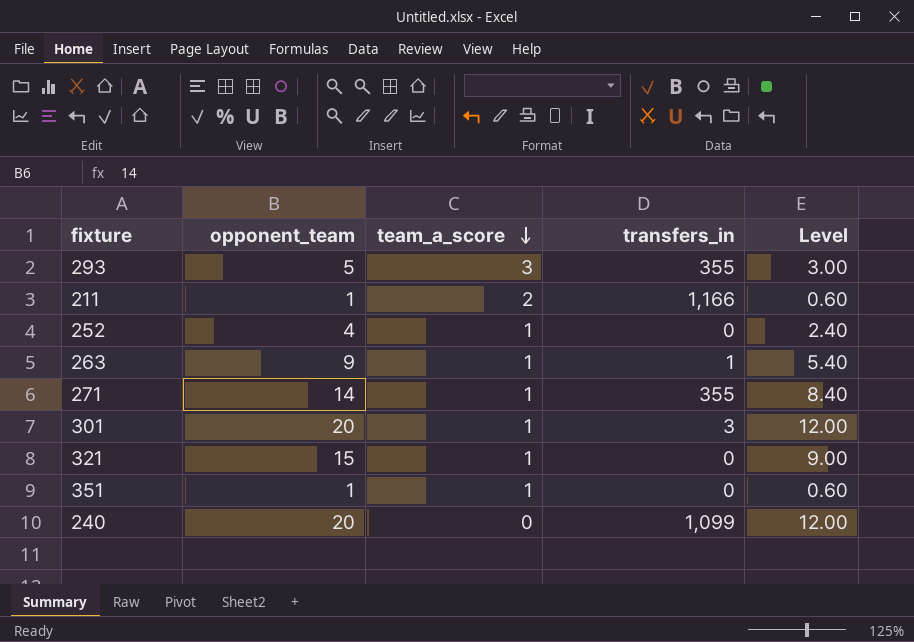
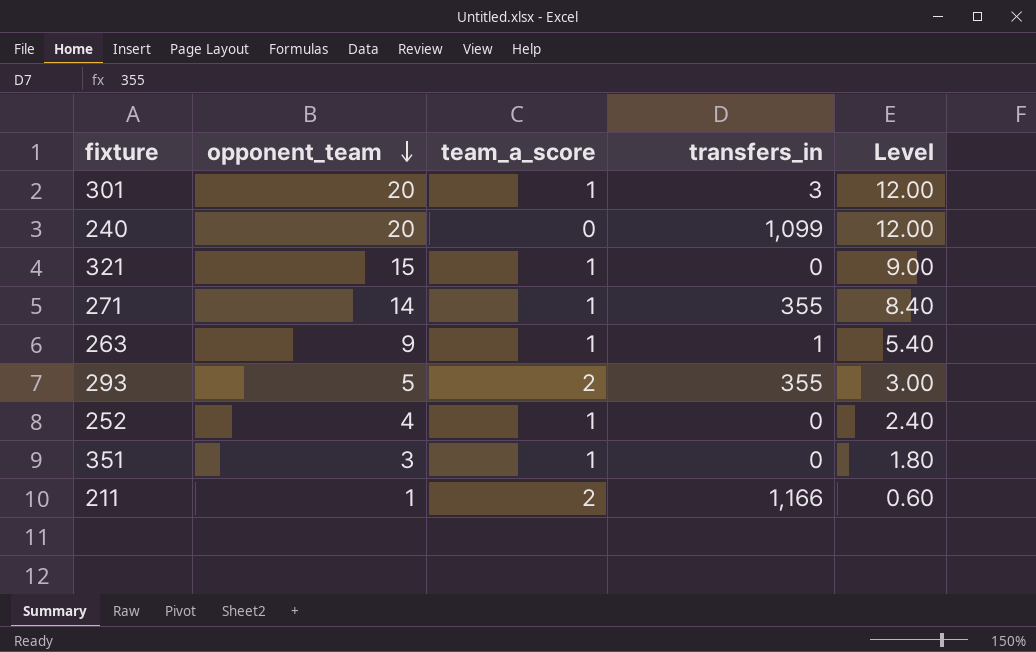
row order: team_a_score descending -> opponent_team descending
293 | team_a_score: 3 -> 2
351 | opponent_team: 1 -> 3
351 | Level: 0.60 -> 1.80

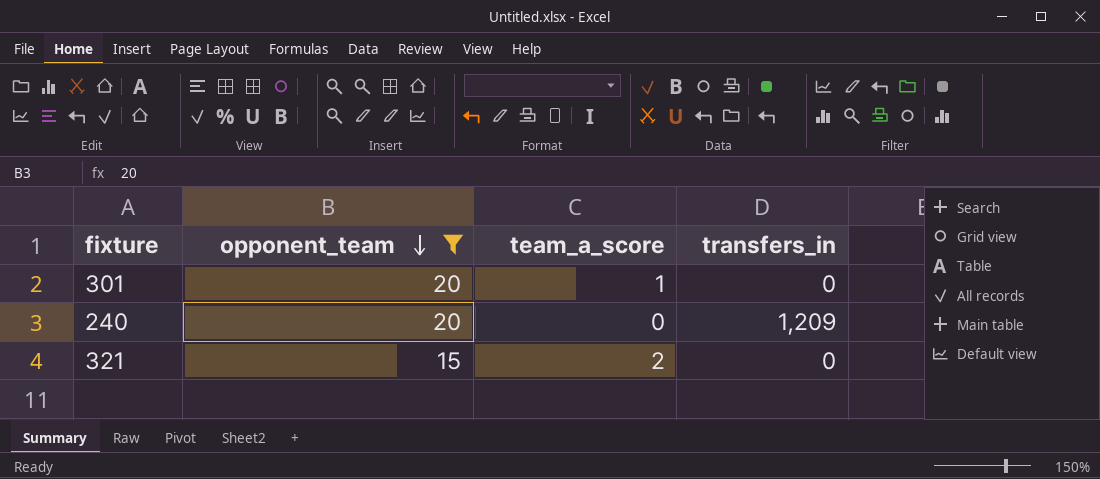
filter: none -> opponent_team >= 15
column Level | formula: [opponent_team] * 0.6 -> none
301 | transfers_in: 3 -> 0
240 | transfers_in: 1,099 -> 1,209
321 | team_a_score: 1 -> 2

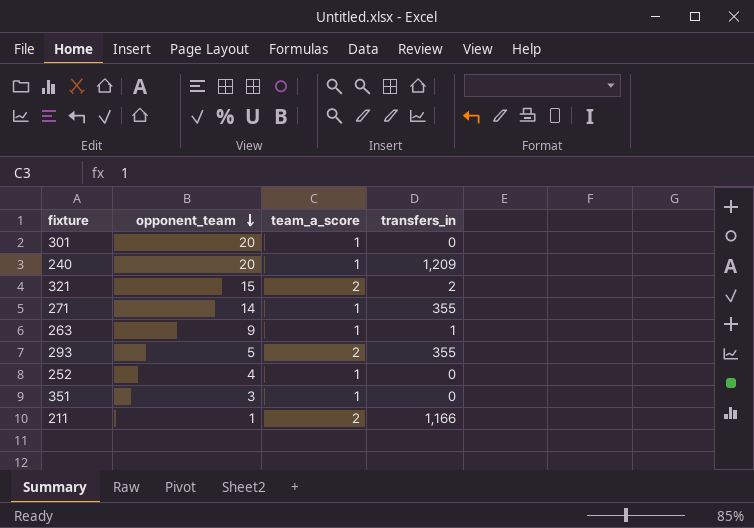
filter: opponent_team >= 15 -> none
240 | team_a_score: 0 -> 1
321 | transfers_in: 0 -> 2

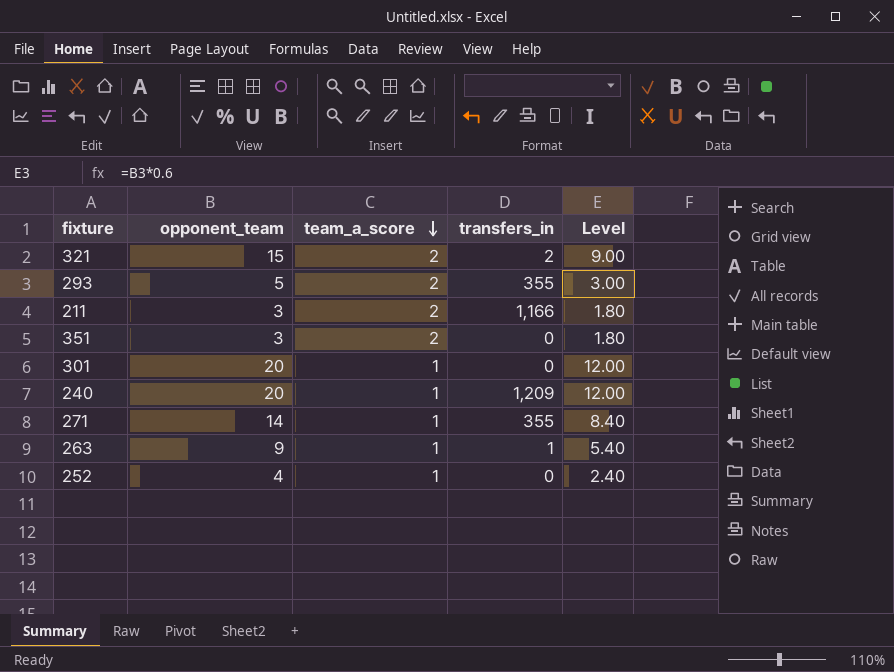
row order: opponent_team descending -> team_a_score descending
column Level | formula: none -> [opponent_team] * 0.6
211 | opponent_team: 1 -> 3
351 | team_a_score: 1 -> 2

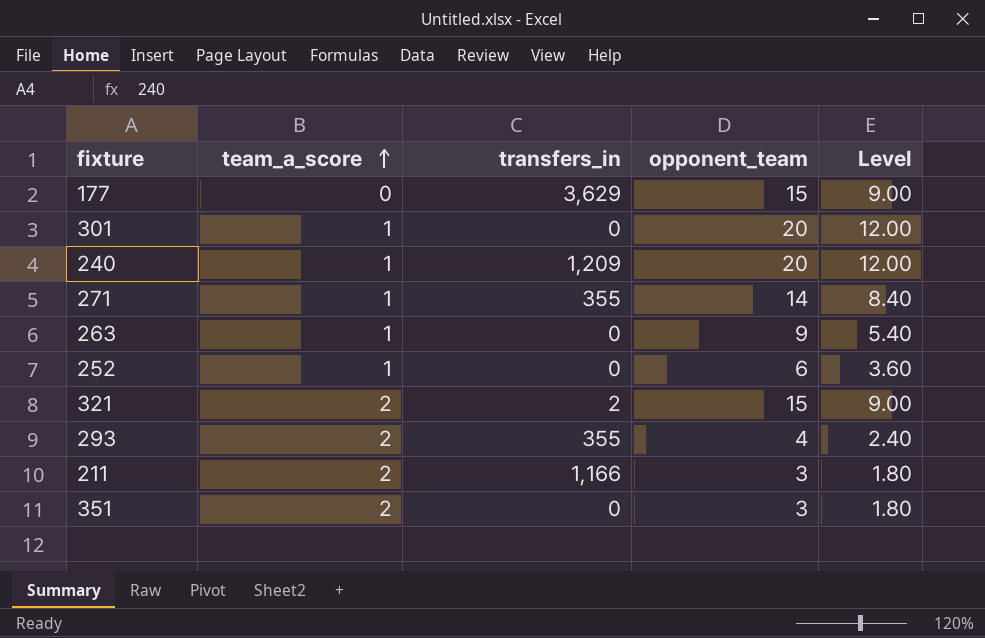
row order: team_a_score descending -> team_a_score ascending
column opponent_team | position: 2 -> 4
row 177: none -> 0 | 3,629 | 15 | 9.00
263 | transfers_in: 1 -> 0
252 | opponent_team: 4 -> 6
252 | Level: 2.40 -> 3.60
293 | opponent_team: 5 -> 4
293 | Level: 3.00 -> 2.40

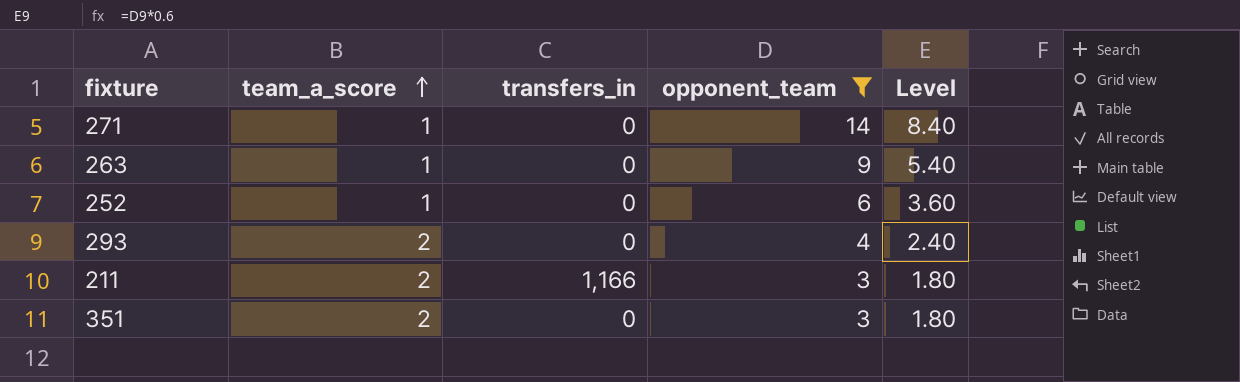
filter: none -> opponent_team <= 14
271 | transfers_in: 355 -> 0
293 | transfers_in: 355 -> 0

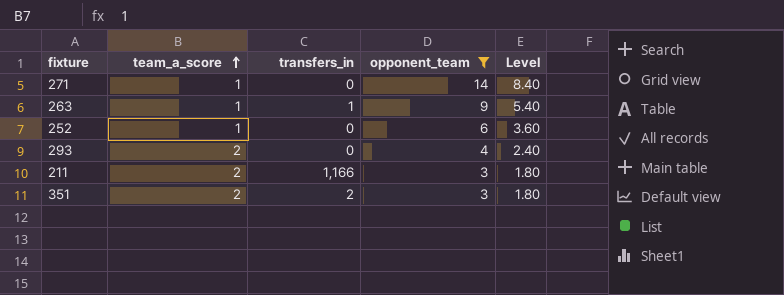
263 | transfers_in: 0 -> 1
351 | transfers_in: 0 -> 2

